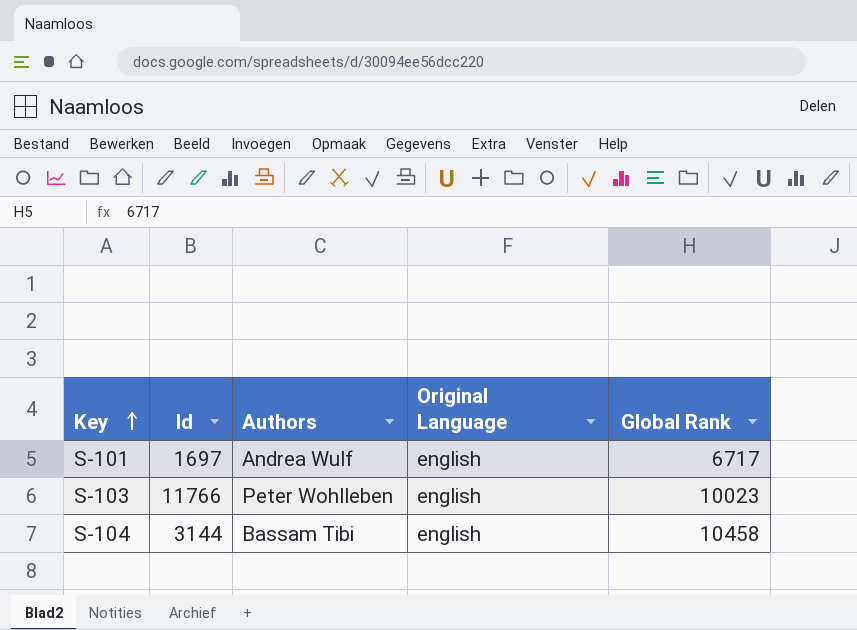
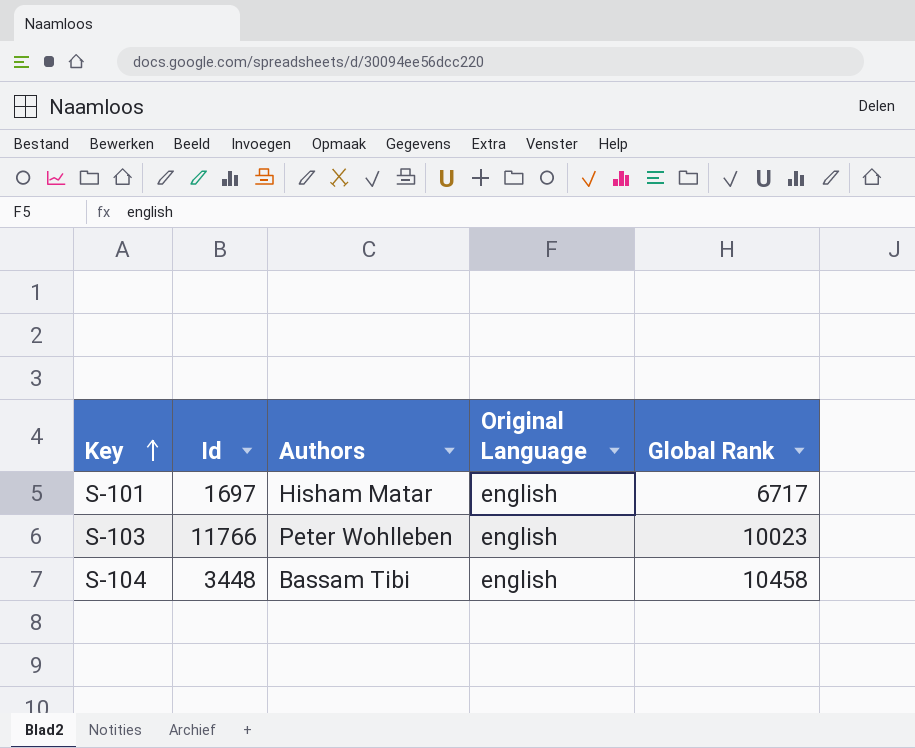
S-101 | Authors: Andrea Wulf -> Hisham Matar
S-104 | Id: 3144 -> 3448

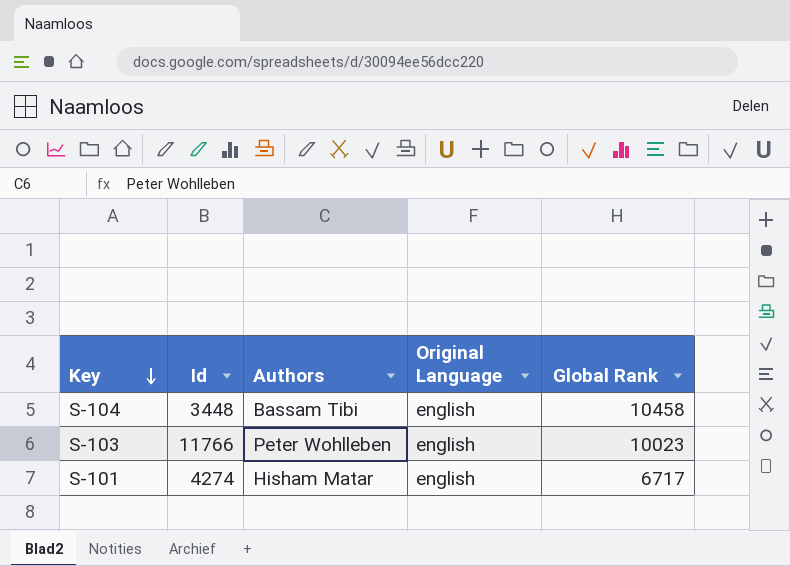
row order: Key ascending -> Key descending
S-101 | Id: 1697 -> 4274

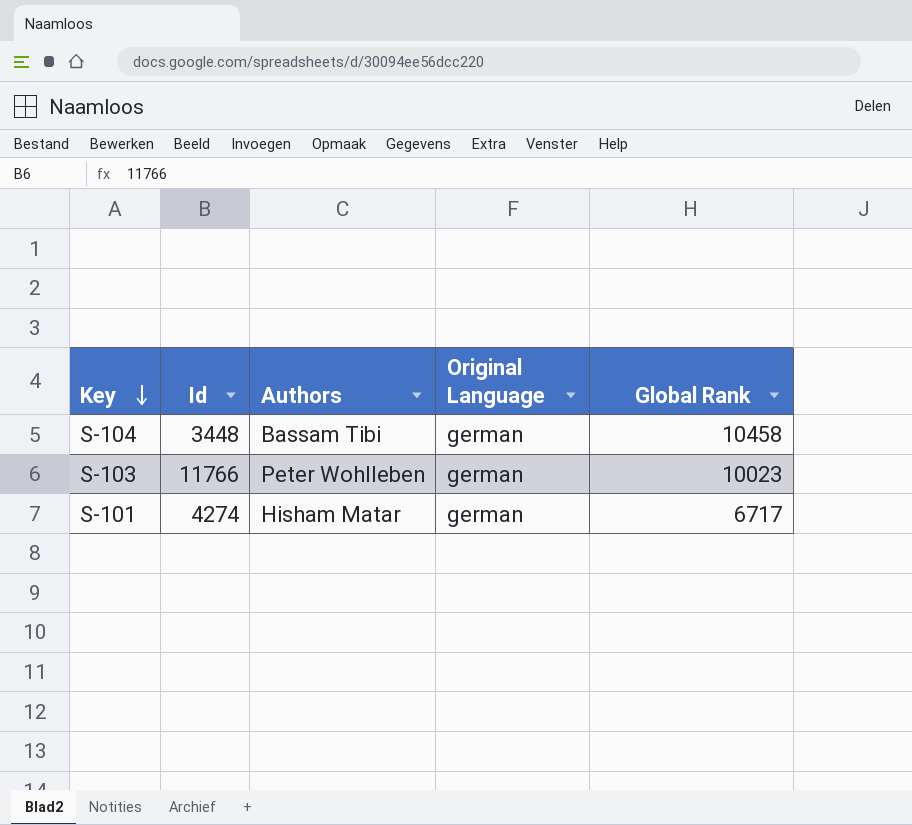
S-104 | Original Language: english -> german
S-103 | Original Language: english -> german
S-101 | Original Language: english -> german

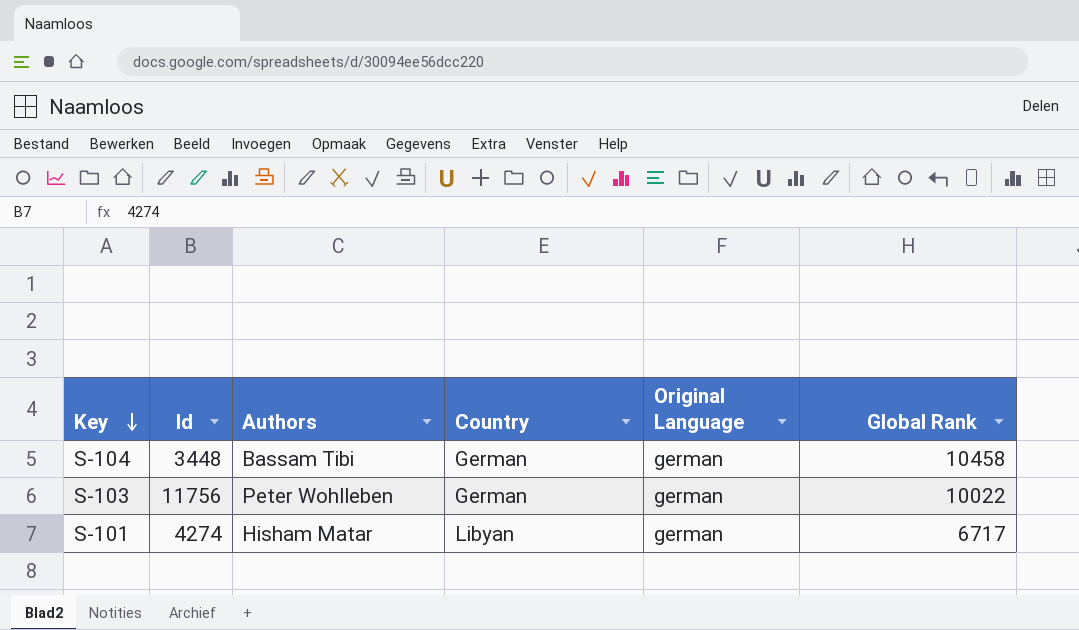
column Country | position: none -> 4
S-103 | Id: 11766 -> 11756
S-103 | Global Rank: 10023 -> 10022

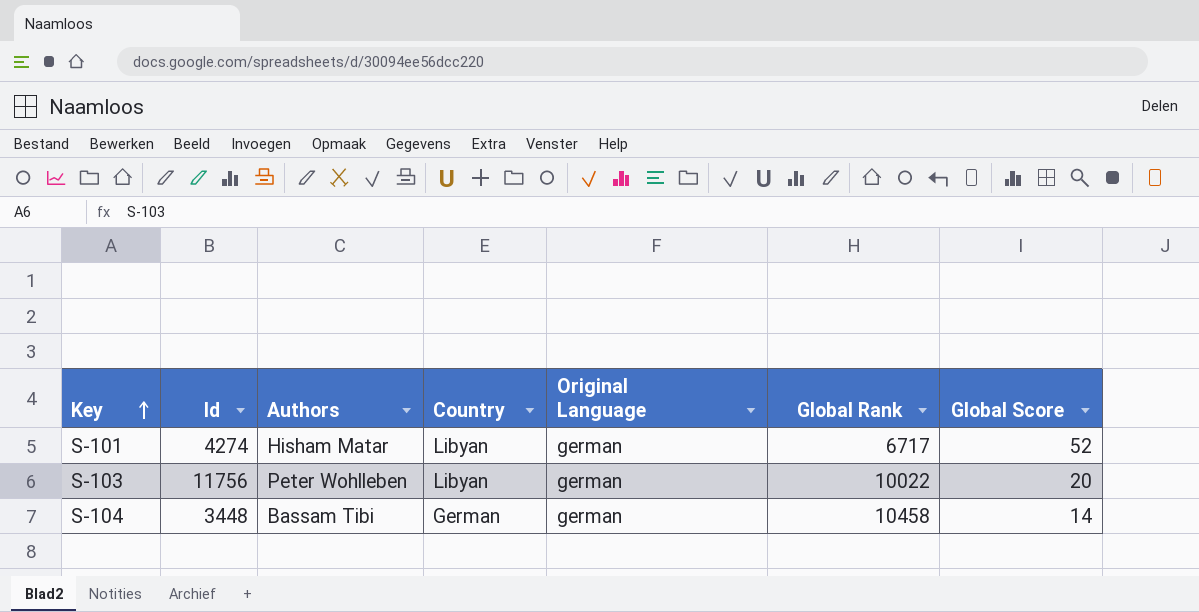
row order: Key descending -> Key ascending
column Global Score | position: none -> 7
S-103 | Country: German -> Libyan

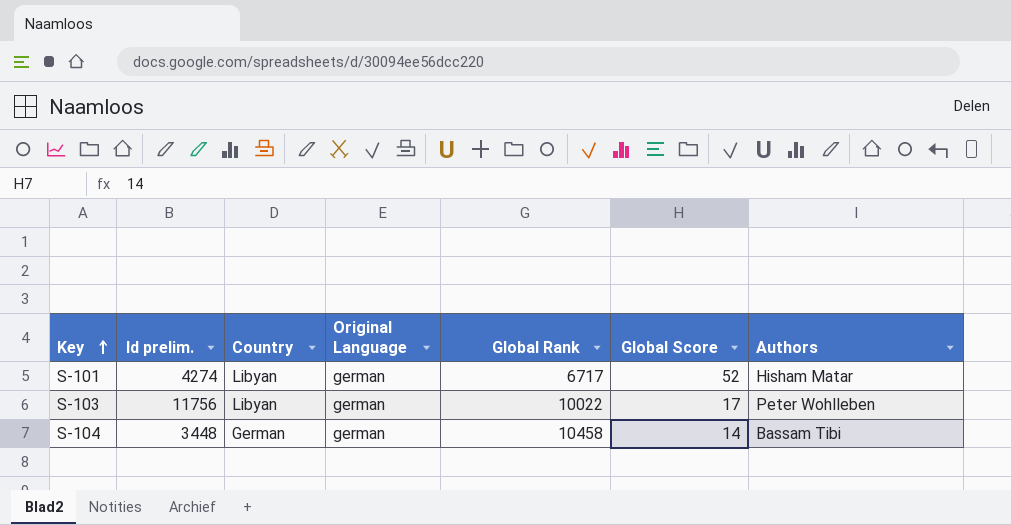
column name: Id -> Id prelim.
column Authors | position: 3 -> 7
S-103 | Global Score: 20 -> 17

